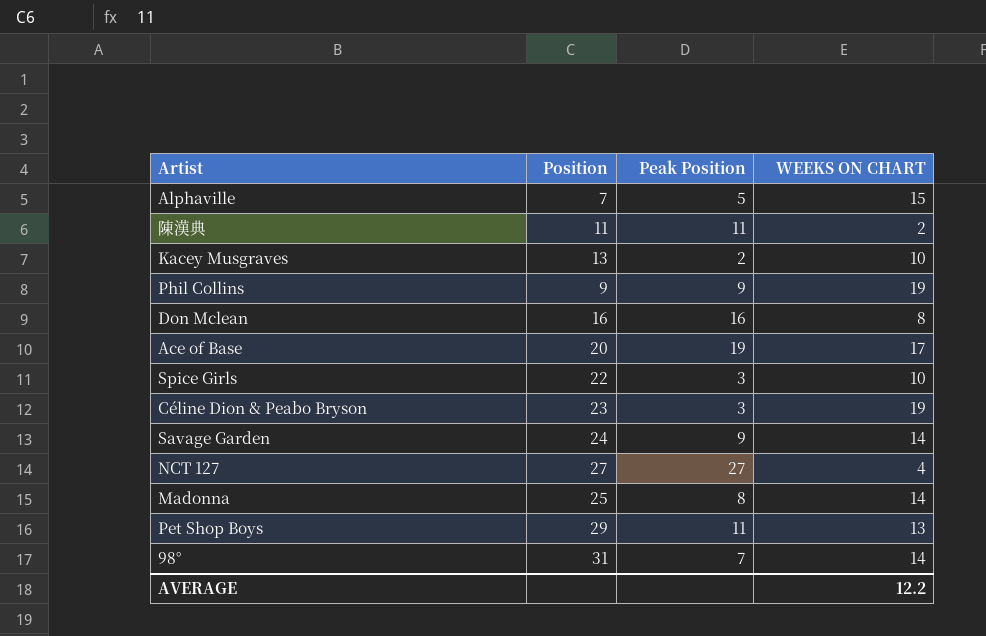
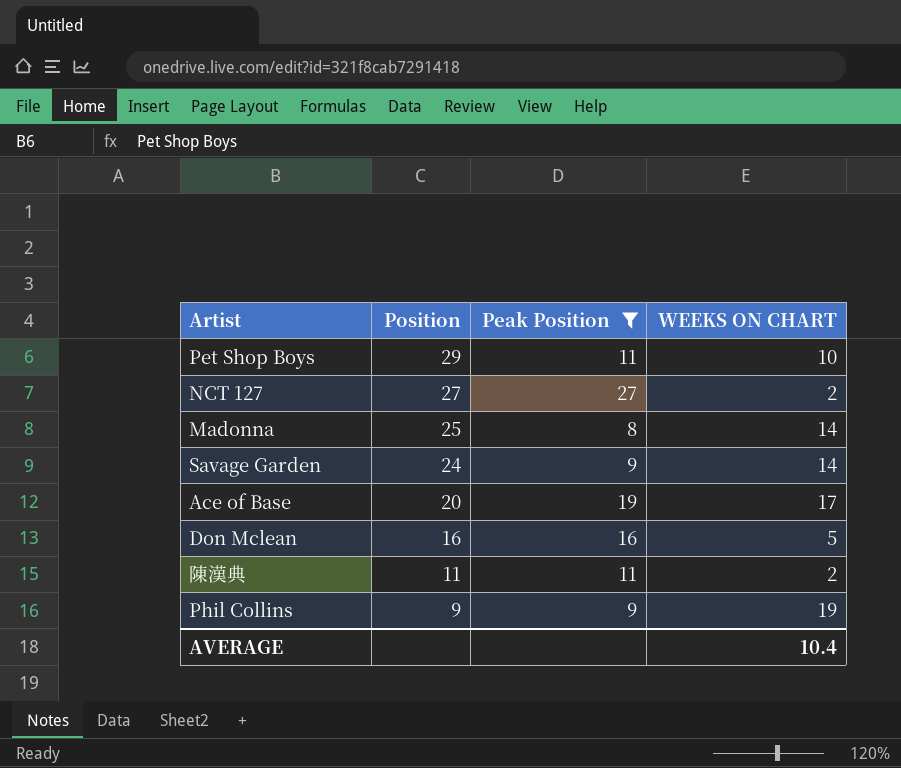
filter: none -> Peak Position >= 8
row order: none -> Position descending
Pet Shop Boys | WEEKS ON CHART: 13 -> 10
NCT 127 | WEEKS ON CHART: 4 -> 2
Don Mclean | WEEKS ON CHART: 8 -> 5
AVERAGE | WEEKS ON CHART: 12.2 -> 10.4

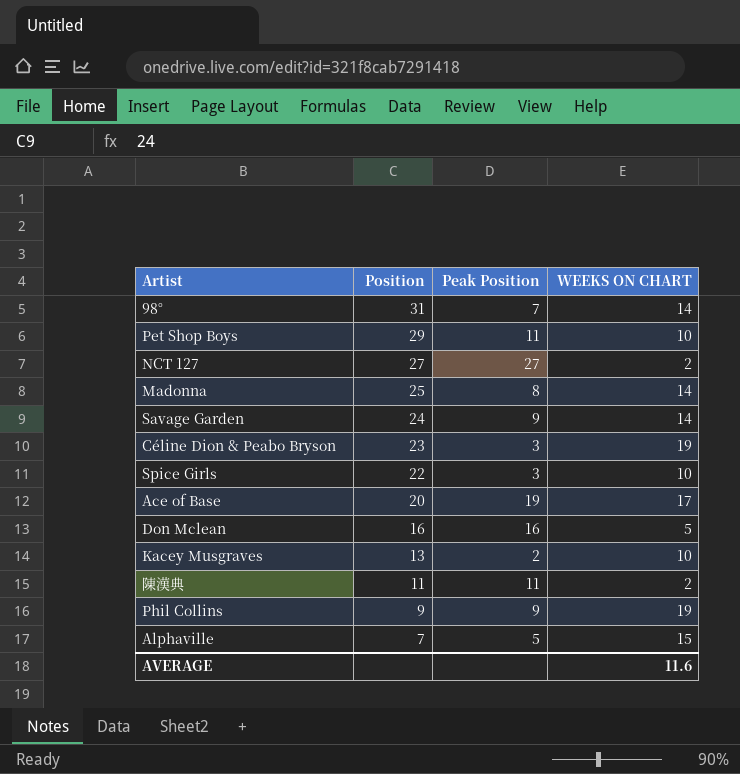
filter: Peak Position >= 8 -> none
AVERAGE | WEEKS ON CHART: 10.4 -> 11.6

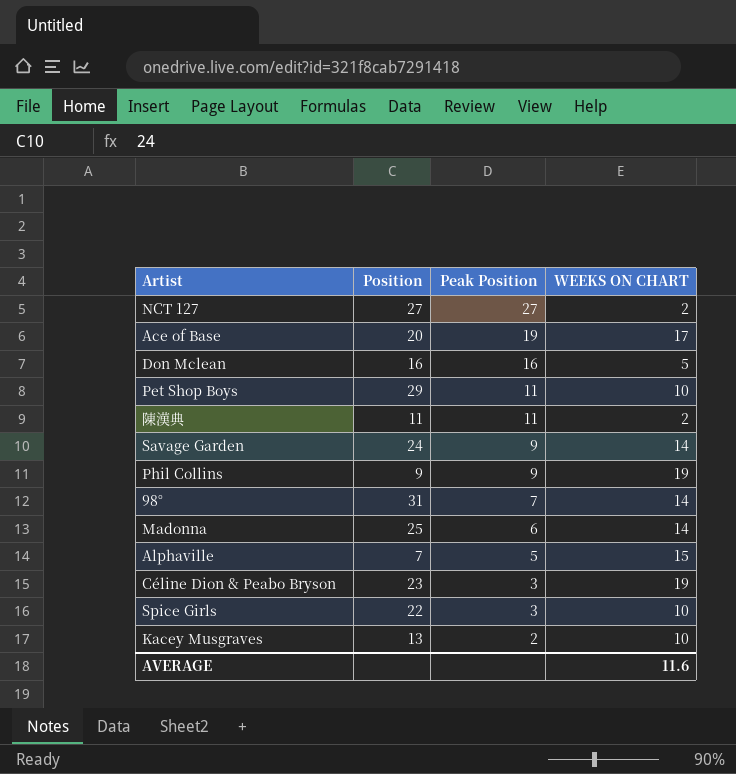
row order: Position descending -> Peak Position descending
Madonna | Peak Position: 8 -> 6

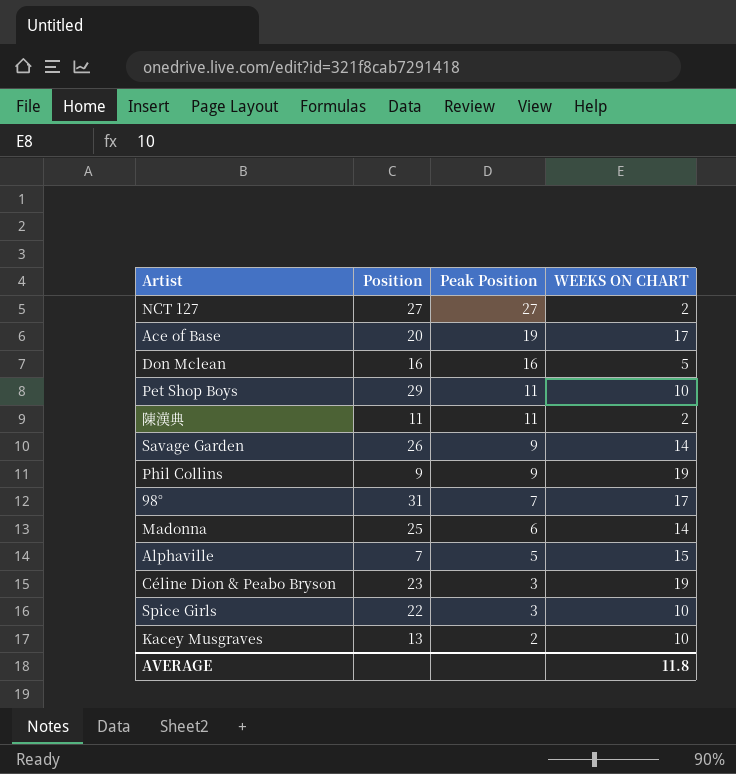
Savage Garden | Position: 24 -> 26
98° | WEEKS ON CHART: 14 -> 17
AVERAGE | WEEKS ON CHART: 11.6 -> 11.8

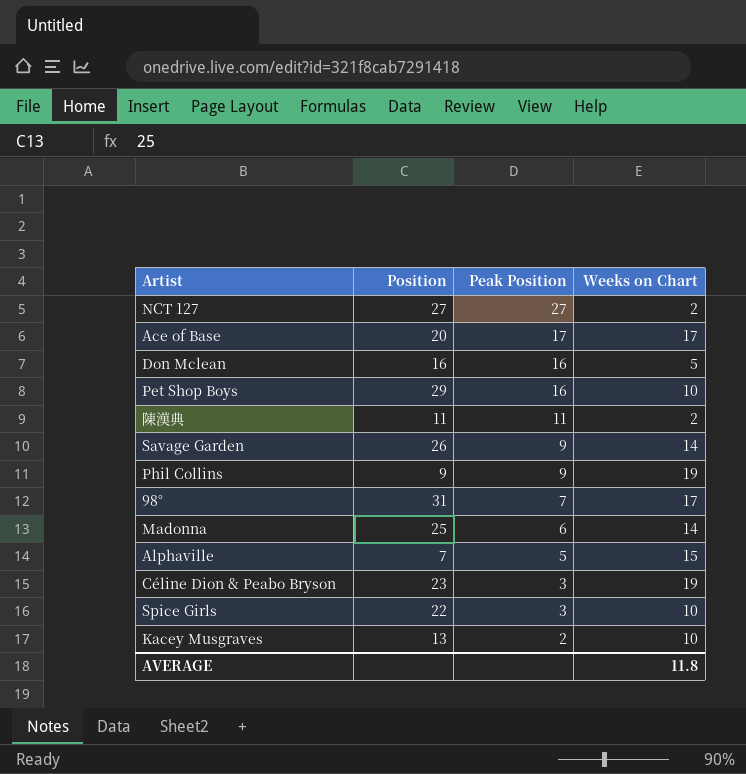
column name: WEEKS ON CHART -> Weeks on Chart
Ace of Base | Peak Position: 19 -> 17
Pet Shop Boys | Peak Position: 11 -> 16

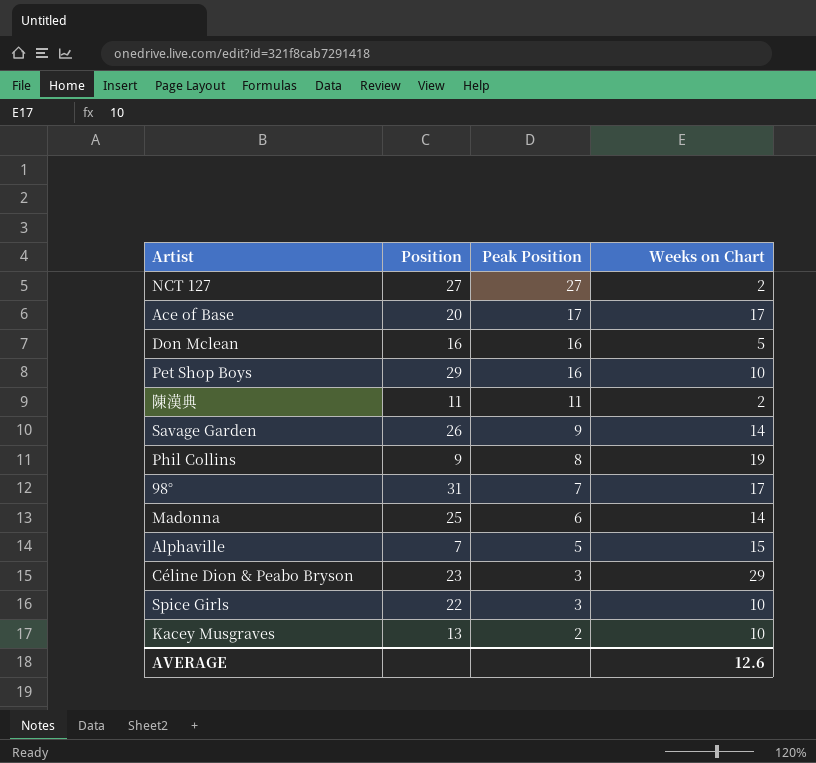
Phil Collins | Peak Position: 9 -> 8
Céline Dion & Peabo Bryson | Weeks on Chart: 19 -> 29
AVERAGE | Weeks on Chart: 11.8 -> 12.6

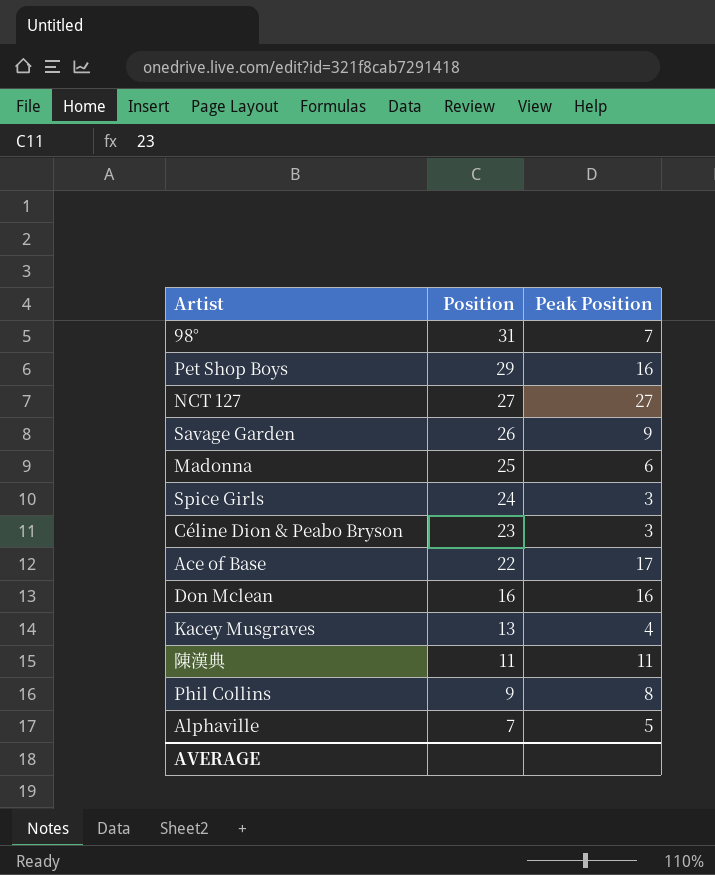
row order: Peak Position descending -> Position descending
column Weeks on Chart | position: 4 -> none
Spice Girls | Position: 22 -> 24
Ace of Base | Position: 20 -> 22
Kacey Musgraves | Peak Position: 2 -> 4

